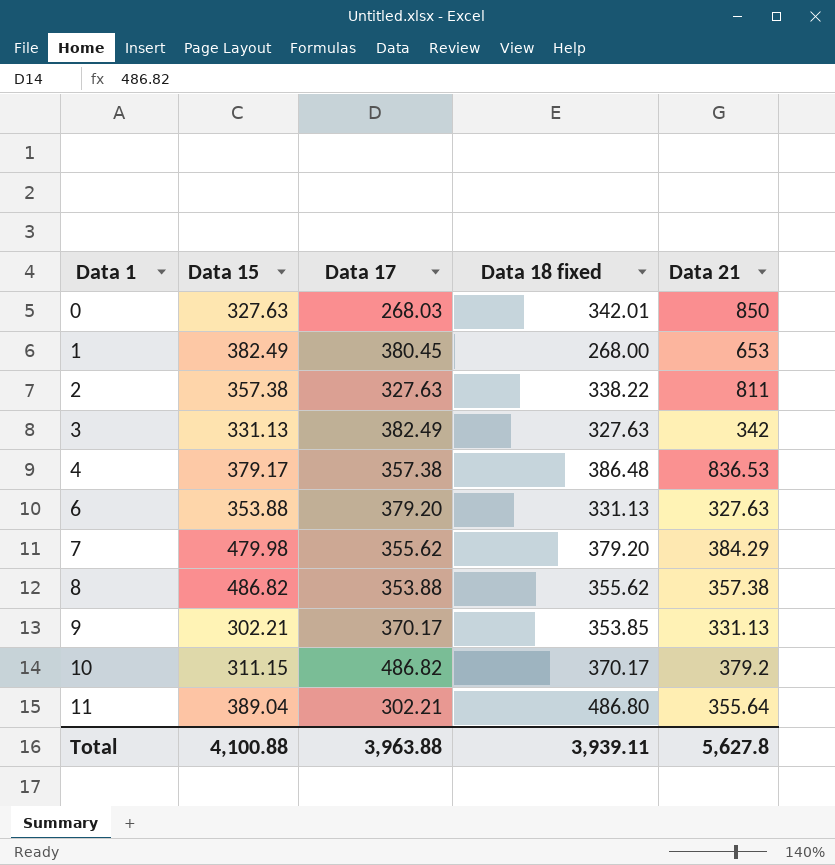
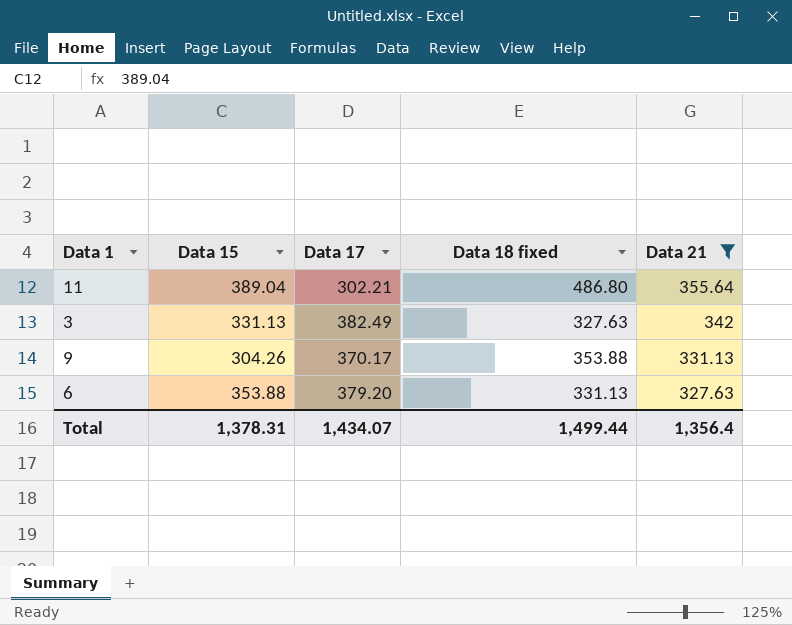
filter: none -> Data 21 <= 355.64
row order: Data 1 ascending -> Data 21 descending
9 | Data 15: 302.21 -> 304.26
9 | Data 18 fixed: 353.85 -> 353.88
Total | Data 15: 4,100.88 -> 1,378.31
Total | Data 17: 3,963.88 -> 1,434.07
Total | Data 18 fixed: 3,939.11 -> 1,499.44
Total | Data 21: 5,627.8 -> 1,356.4

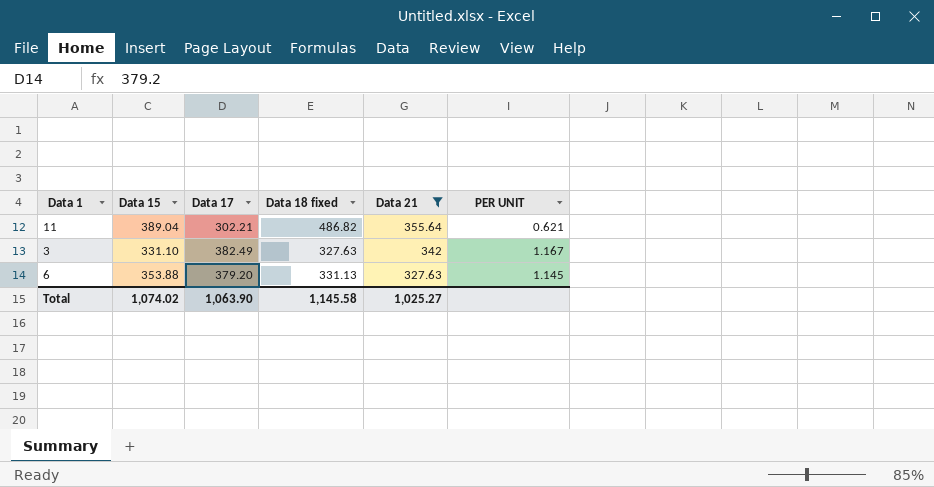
column PER UNIT | formula: none -> [Data 17] / [Data 18 fixed]
row 9: 304.26 | 370.17 | 353.88 | 331.13 -> none
11 | Data 18 fixed: 486.80 -> 486.82
3 | Data 15: 331.13 -> 331.10
Total | Data 15: 1,378.31 -> 1,074.02
Total | Data 17: 1,434.07 -> 1,063.90
Total | Data 18 fixed: 1,499.44 -> 1,145.58
Total | Data 21: 1,356.4 -> 1,025.27

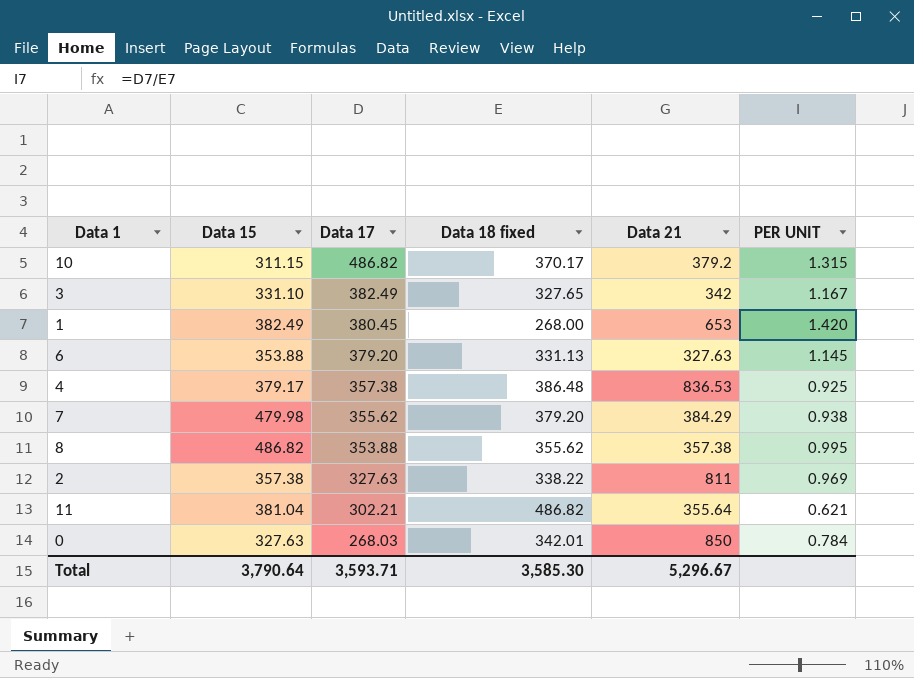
filter: Data 21 <= 355.64 -> none
row order: Data 21 descending -> Data 17 descending
3 | Data 18 fixed: 327.63 -> 327.65
11 | Data 15: 389.04 -> 381.04
Total | Data 15: 1,074.02 -> 3,790.64
Total | Data 17: 1,063.90 -> 3,593.71
Total | Data 18 fixed: 1,145.58 -> 3,585.30
Total | Data 21: 1,025.27 -> 5,296.67

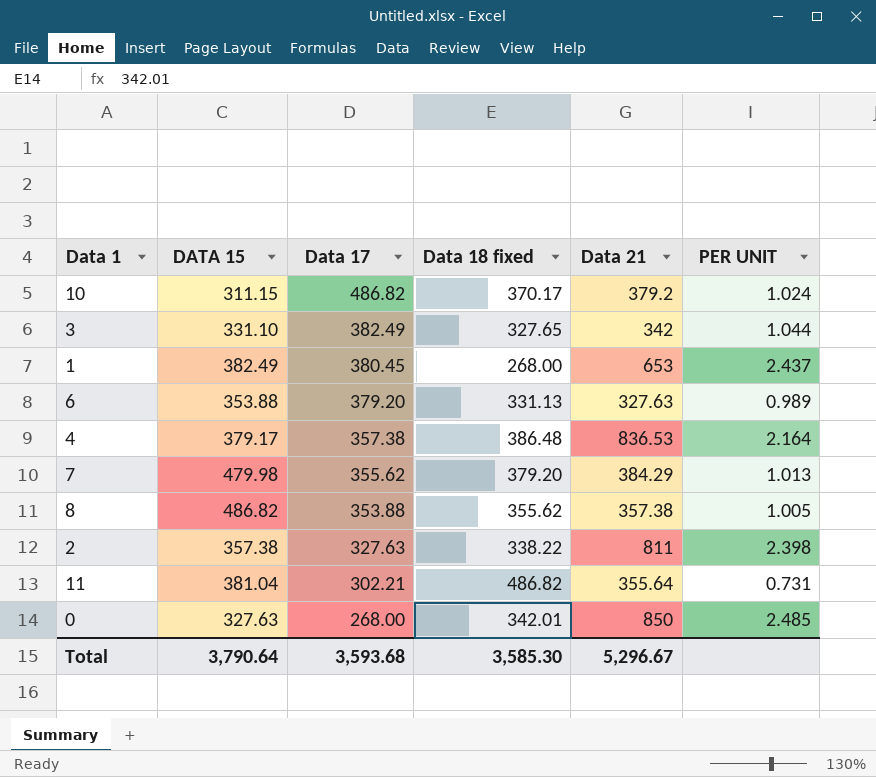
column name: Data 15 -> DATA 15
column PER UNIT | formula: [Data 17] / [Data 18 fixed] -> [Data 21] / [Data 18 fixed]
0 | Data 17: 268.03 -> 268.00
Total | Data 17: 3,593.71 -> 3,593.68

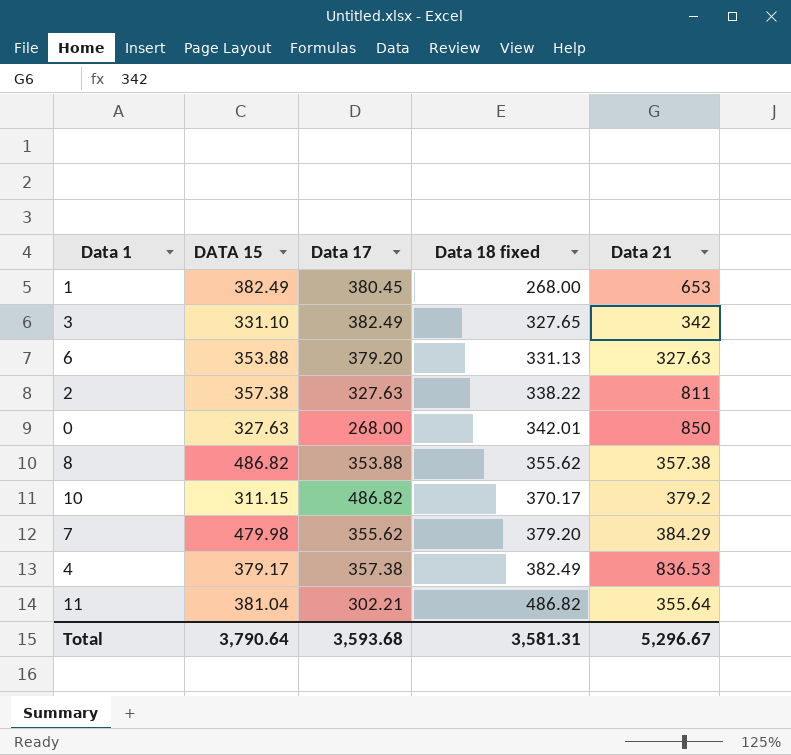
row order: Data 17 descending -> Data 18 fixed ascending
column PER UNIT | formula: [Data 21] / [Data 18 fixed] -> none
4 | Data 18 fixed: 386.48 -> 382.49
Total | Data 18 fixed: 3,585.30 -> 3,581.31

